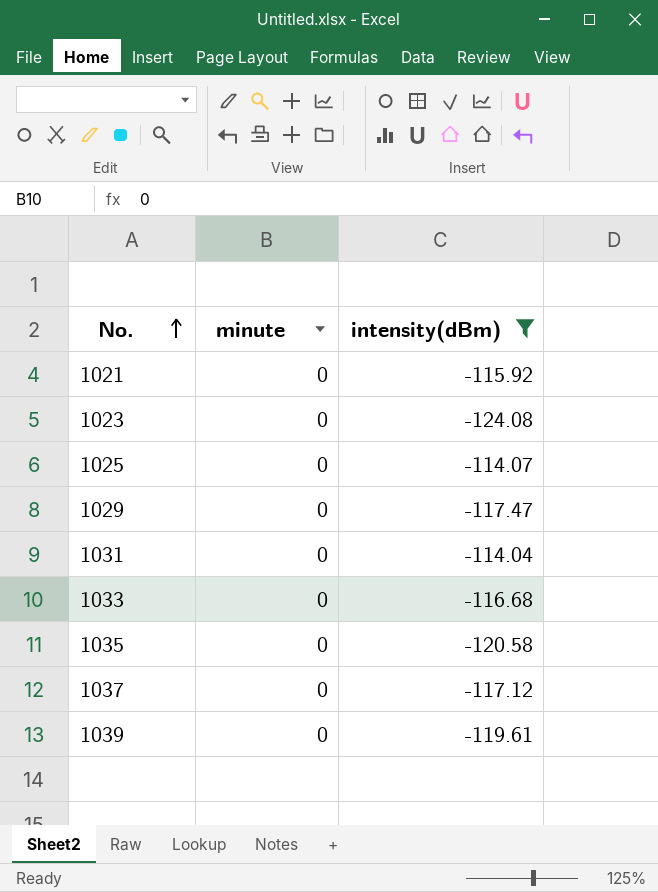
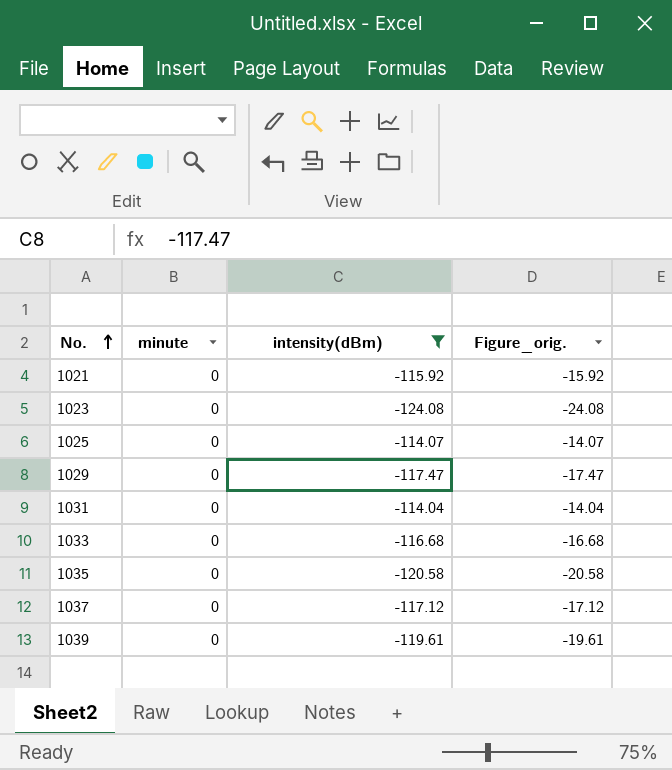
column Figure_orig. | formula: none -> [intensity(dBm)] + 100

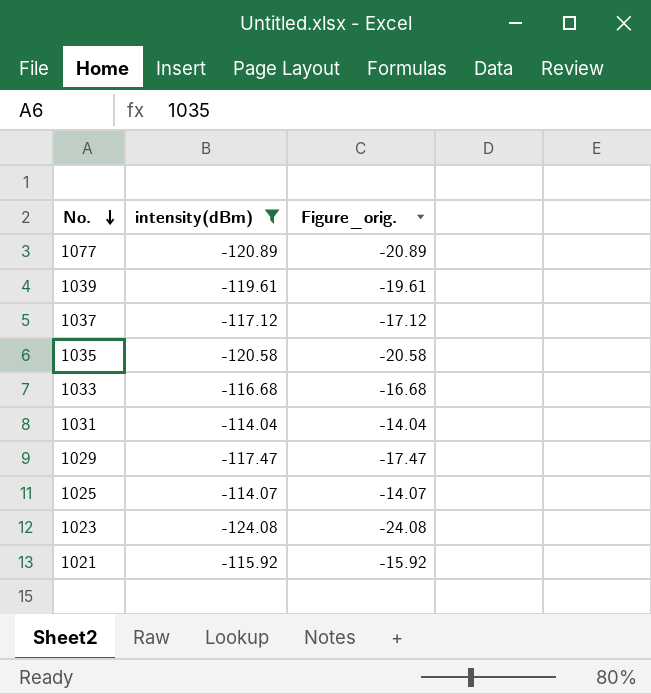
row order: No. ascending -> No. descending
column minute | position: 2 -> none
row 1077: none -> -120.89 | -20.89

